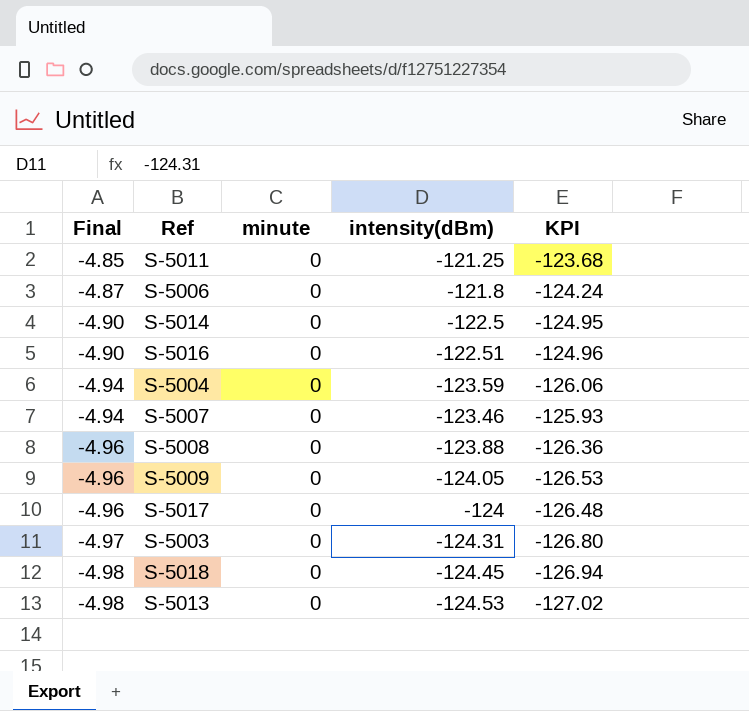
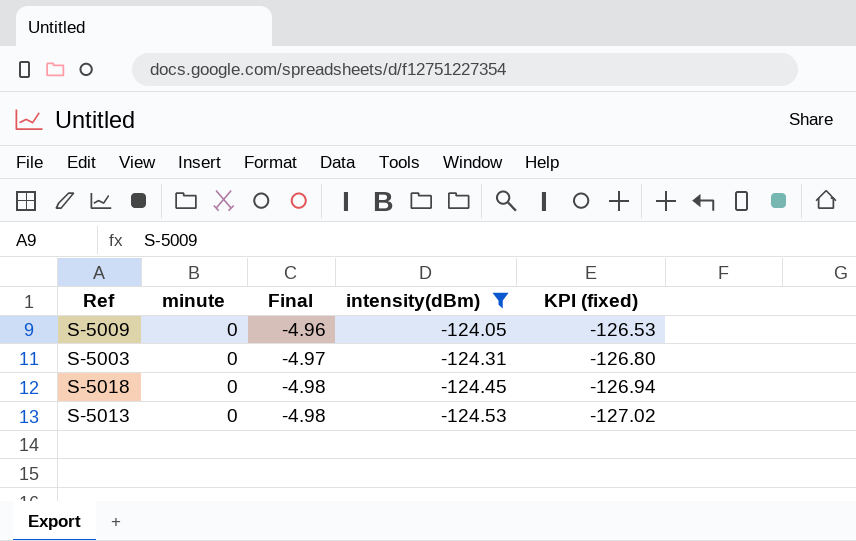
filter: none -> intensity(dBm) <= -124.05
column Final | position: 1 -> 3
column name: KPI -> KPI (fixed)

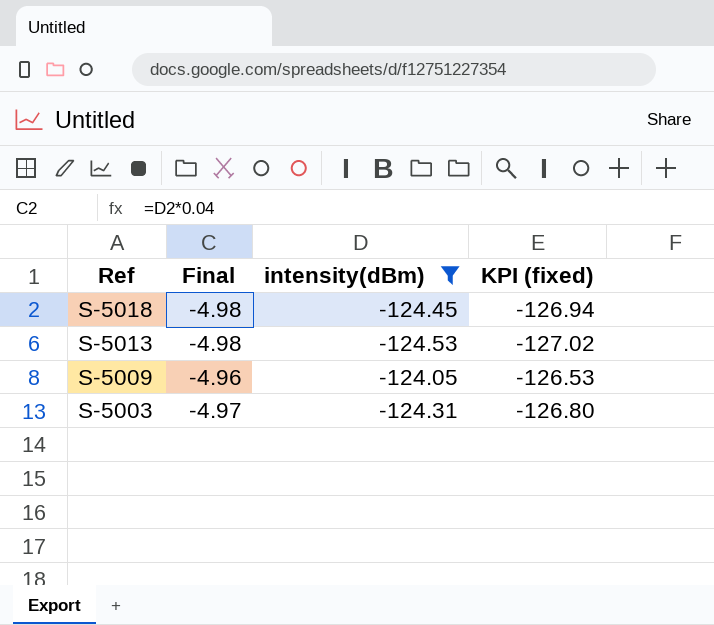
row order: Final descending -> Ref descending
column minute | position: 2 -> none

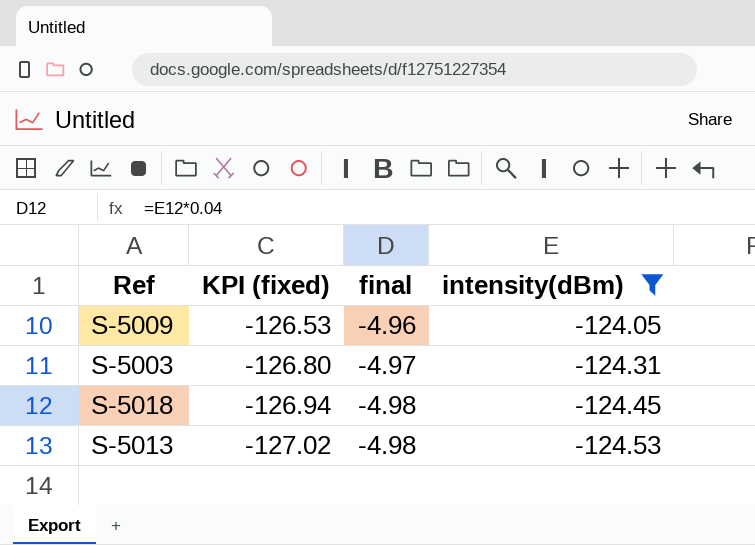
row order: Ref descending -> KPI (fixed) descending
column KPI (fixed) | position: 4 -> 2
column name: Final -> final

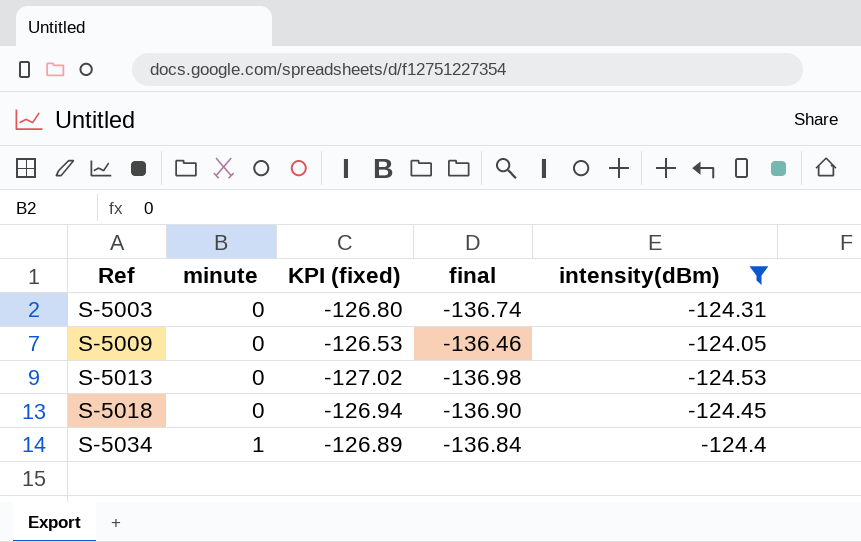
row order: KPI (fixed) descending -> Ref ascending
column minute | position: none -> 2
column final | formula: [intensity(dBm)] * 0.04 -> [intensity(dBm)] * 1.1
row S-5034: none -> 1 | -126.89 | -136.84 | -124.4

